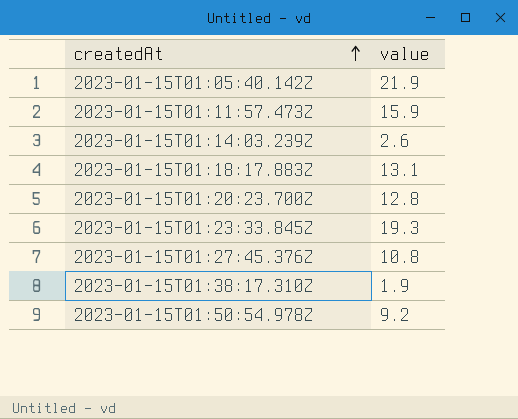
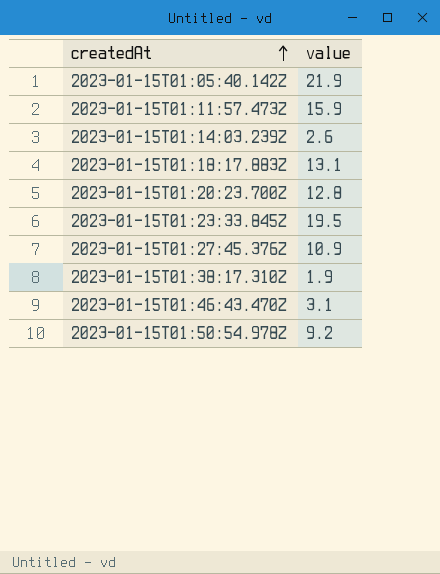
2023-01-15T01:23:33.845Z | value: 19.3 -> 19.5
2023-01-15T01:27:45.376Z | value: 10.8 -> 10.9
row 2023-01-15T01:46:43.470Z: none -> 3.1

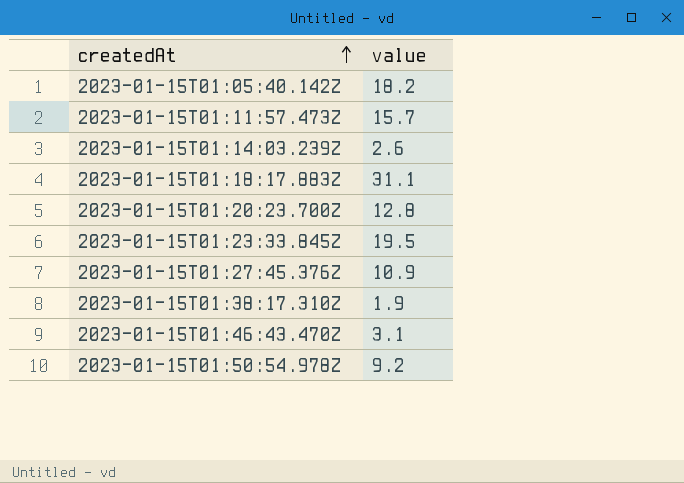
2023-01-15T01:05:40.142Z | value: 21.9 -> 18.2
2023-01-15T01:11:57.473Z | value: 15.9 -> 15.7
2023-01-15T01:18:17.883Z | value: 13.1 -> 31.1

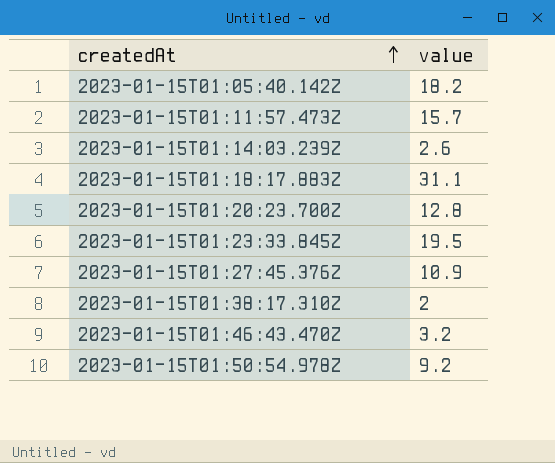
2023-01-15T01:38:17.310Z | value: 1.9 -> 2
2023-01-15T01:46:43.470Z | value: 3.1 -> 3.2

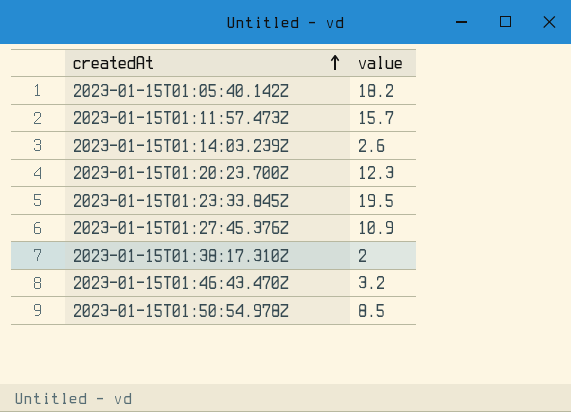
row 2023-01-15T01:18:17.883Z: 31.1 -> none
2023-01-15T01:20:23.700Z | value: 12.8 -> 12.3
2023-01-15T01:50:54.978Z | value: 9.2 -> 8.5

